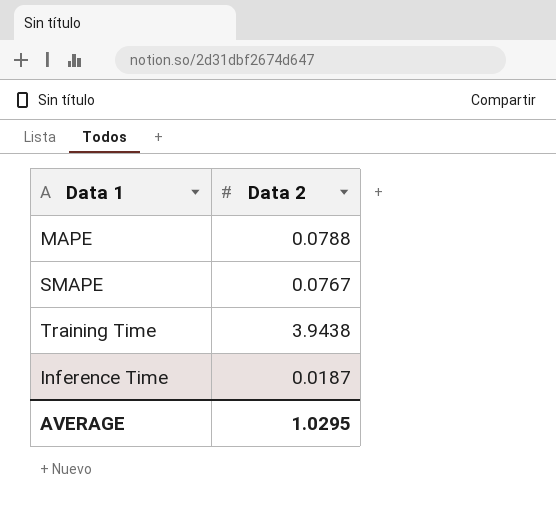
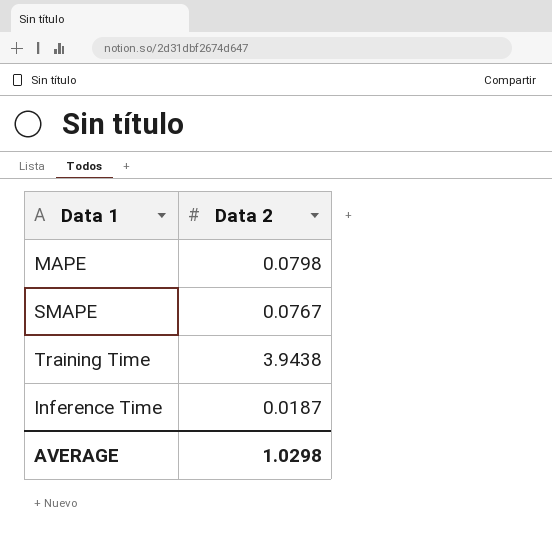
MAPE | Data 2: 0.0788 -> 0.0798
AVERAGE | Data 2: 1.0295 -> 1.0298

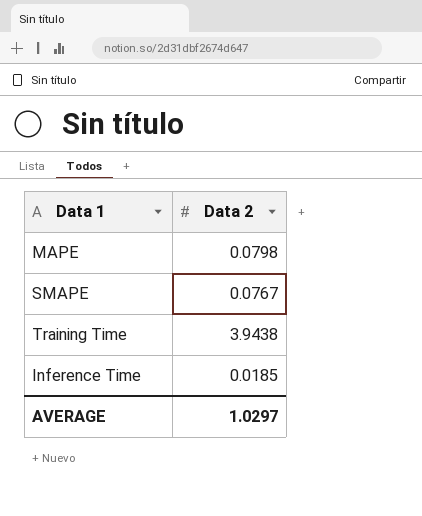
Inference Time | Data 2: 0.0187 -> 0.0185
AVERAGE | Data 2: 1.0298 -> 1.0297

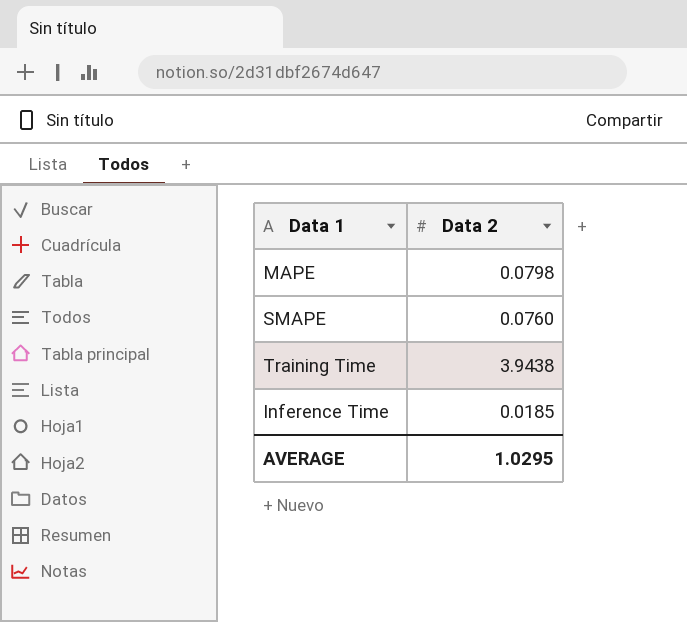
SMAPE | Data 2: 0.0767 -> 0.0760
AVERAGE | Data 2: 1.0297 -> 1.0295

